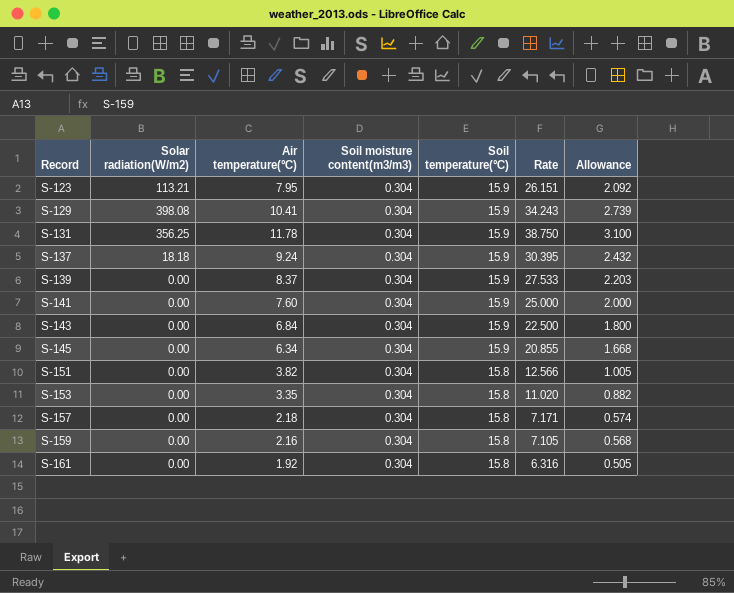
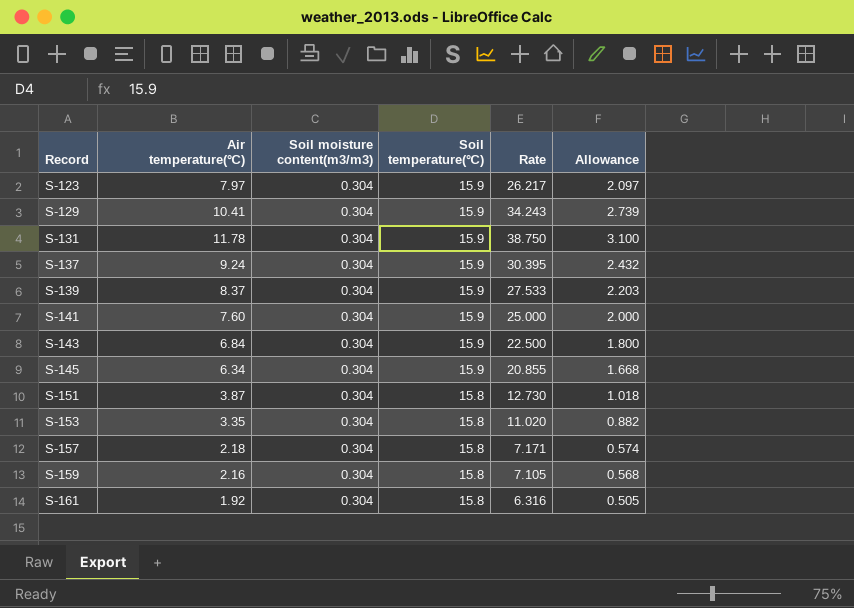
column Solar radiation(W/m2) | position: 2 -> none
S-123 | Air temperature(℃): 7.95 -> 7.97
S-123 | Rate: 26.151 -> 26.217
S-123 | Allowance: 2.092 -> 2.097
S-151 | Air temperature(℃): 3.82 -> 3.87
S-151 | Rate: 12.566 -> 12.730
S-151 | Allowance: 1.005 -> 1.018

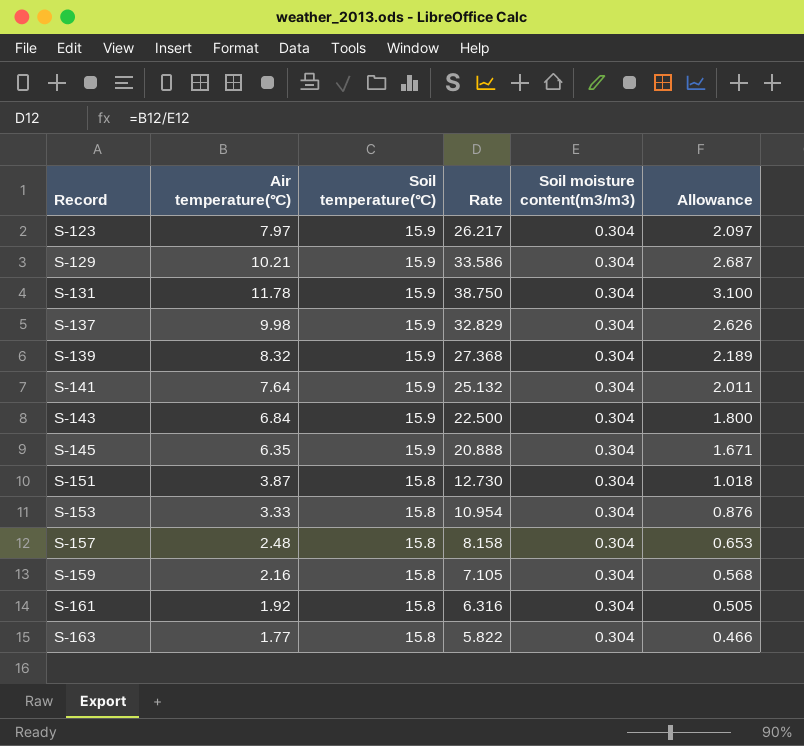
column Soil moisture content(m3/m3) | position: 3 -> 5
S-129 | Air temperature(℃): 10.41 -> 10.21
S-129 | Rate: 34.243 -> 33.586
S-129 | Allowance: 2.739 -> 2.687
S-137 | Air temperature(℃): 9.24 -> 9.98
S-137 | Rate: 30.395 -> 32.829
S-137 | Allowance: 2.432 -> 2.626
S-139 | Air temperature(℃): 8.37 -> 8.32
S-139 | Rate: 27.533 -> 27.368
S-139 | Allowance: 2.203 -> 2.189
S-141 | Air temperature(℃): 7.60 -> 7.64
S-141 | Rate: 25.000 -> 25.132
S-141 | Allowance: 2.000 -> 2.011
S-145 | Air temperature(℃): 6.34 -> 6.35
S-145 | Rate: 20.855 -> 20.888
S-145 | Allowance: 1.668 -> 1.671
S-153 | Air temperature(℃): 3.35 -> 3.33
S-153 | Rate: 11.020 -> 10.954
S-153 | Allowance: 0.882 -> 0.876
S-157 | Air temperature(℃): 2.18 -> 2.48
S-157 | Rate: 7.171 -> 8.158
S-157 | Allowance: 0.574 -> 0.653
row S-163: none -> 1.77 | 15.8 | 5.822 | 0.304 | 0.466

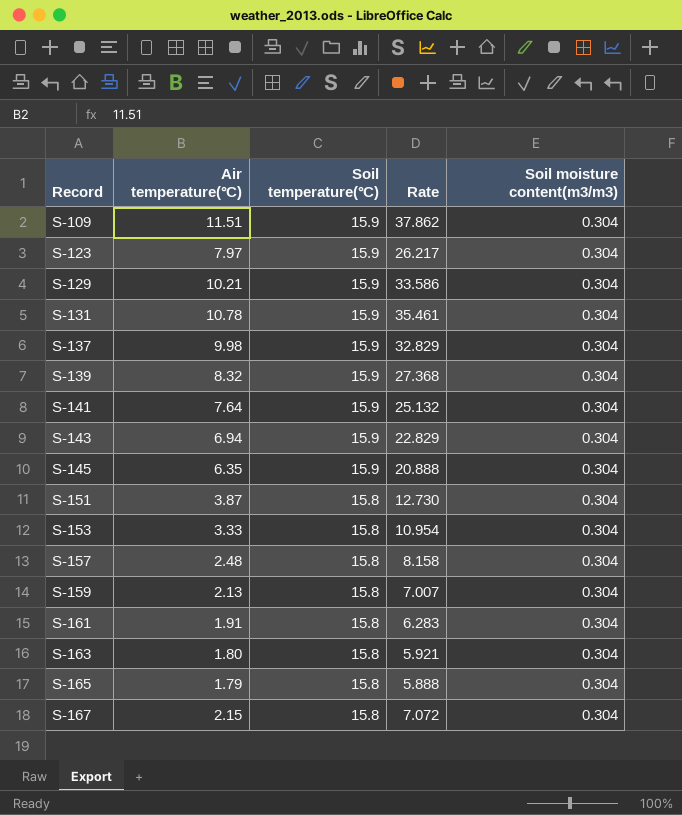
column Allowance | formula: [Rate] * 0.08 -> none
row S-109: none -> 11.51 | 15.9 | 37.862 | 0.304
S-131 | Air temperature(℃): 11.78 -> 10.78
S-131 | Rate: 38.750 -> 35.461
S-143 | Air temperature(℃): 6.84 -> 6.94
S-143 | Rate: 22.500 -> 22.829
S-159 | Air temperature(℃): 2.16 -> 2.13
S-159 | Rate: 7.105 -> 7.007
S-161 | Air temperature(℃): 1.92 -> 1.91
S-161 | Rate: 6.316 -> 6.283
S-163 | Air temperature(℃): 1.77 -> 1.80
S-163 | Rate: 5.822 -> 5.921
row S-165: none -> 1.79 | 15.8 | 5.888 | 0.304
row S-167: none -> 2.15 | 15.8 | 7.072 | 0.304

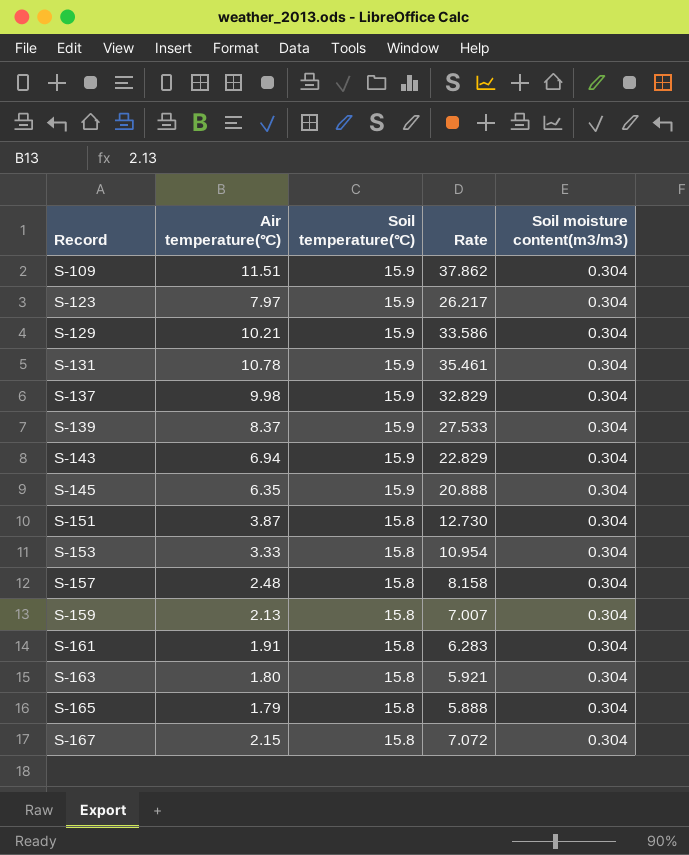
row S-141: 7.64 | 15.9 | 25.132 | 0.304 -> none
S-139 | Air temperature(℃): 8.32 -> 8.37
S-139 | Rate: 27.368 -> 27.533

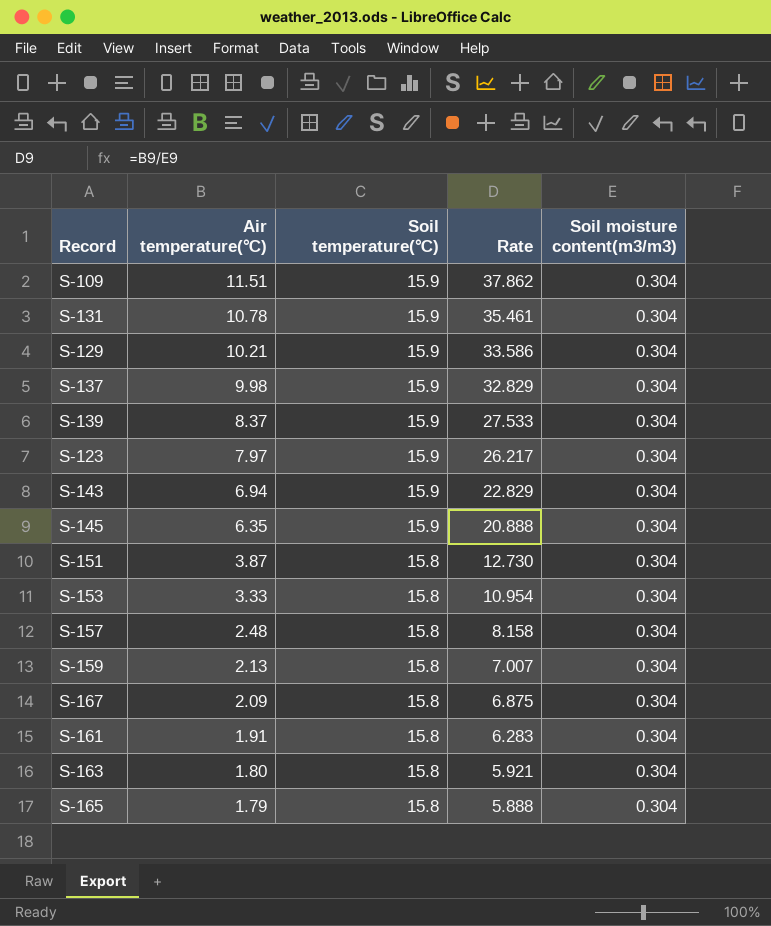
row order: Record ascending -> Air temperature(℃) descending
S-167 | Air temperature(℃): 2.15 -> 2.09
S-167 | Rate: 7.072 -> 6.875

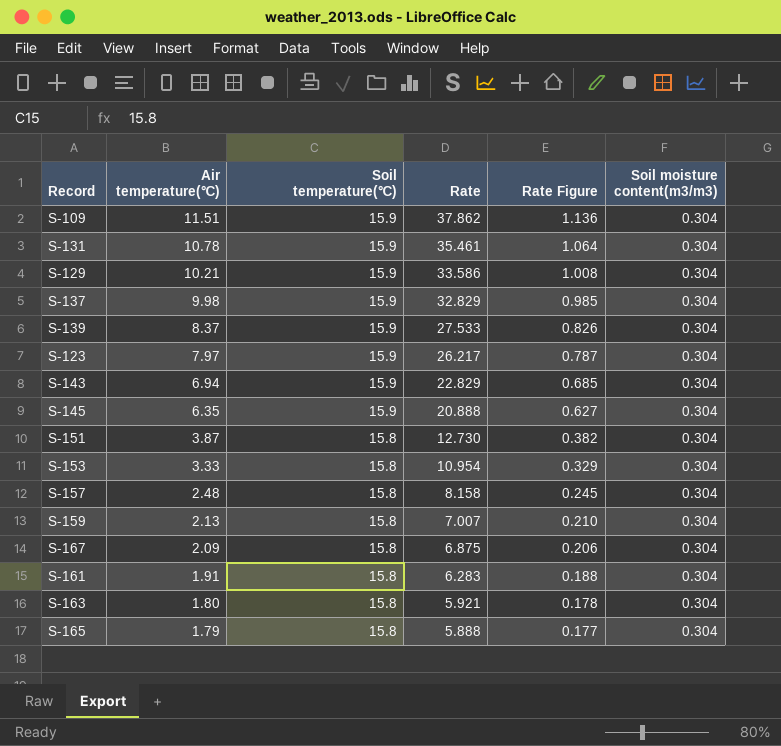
column Rate Figure | formula: none -> [Rate] * 0.03

